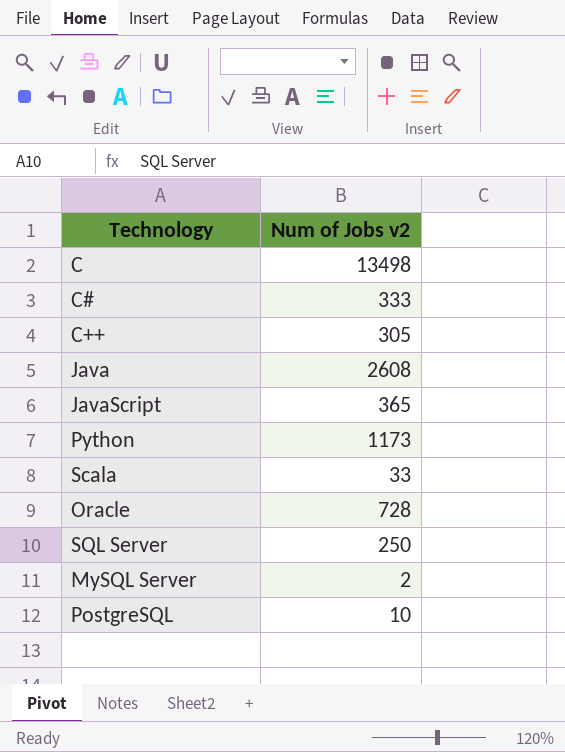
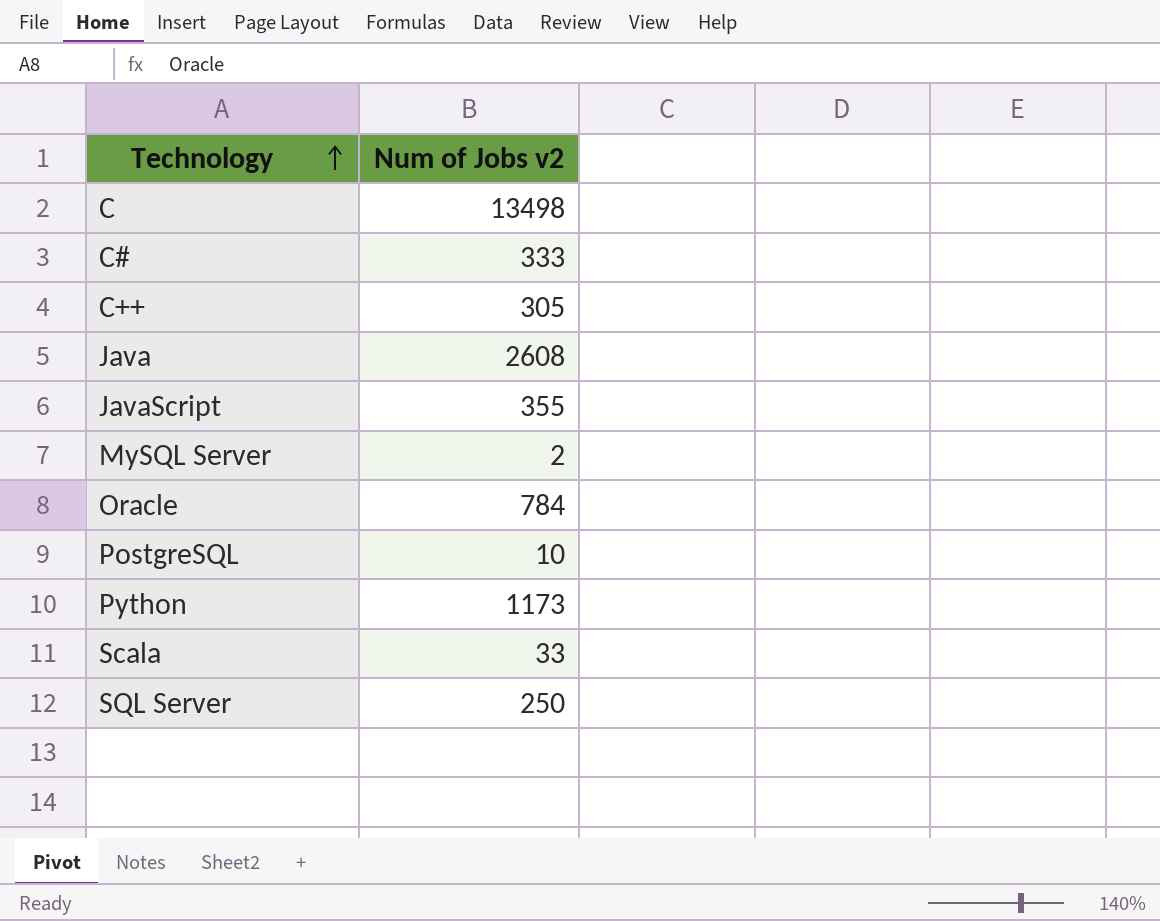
row order: none -> Technology ascending
JavaScript | Num of Jobs v2: 365 -> 355
Oracle | Num of Jobs v2: 728 -> 784

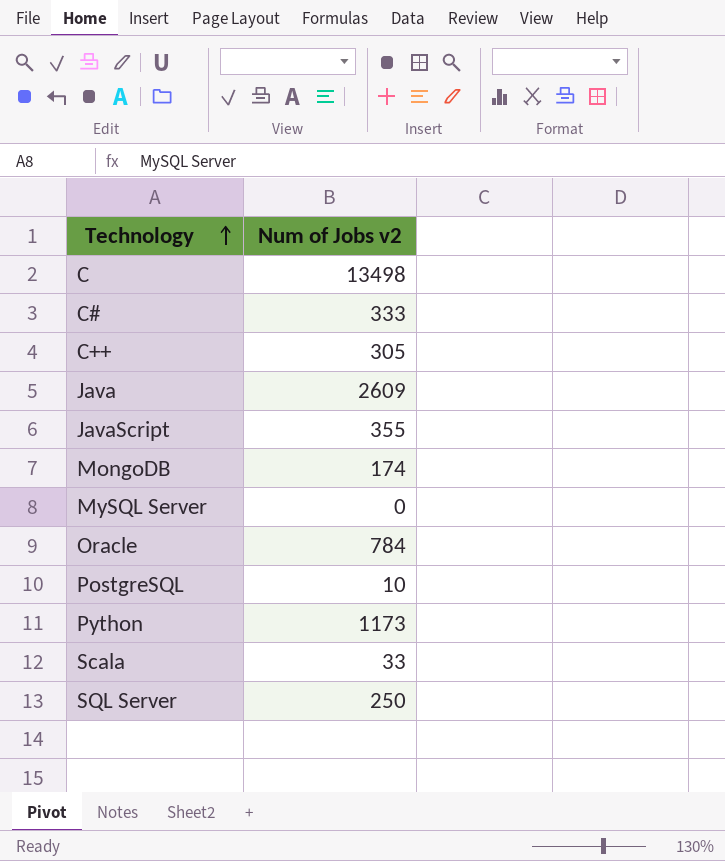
Java | Num of Jobs v2: 2608 -> 2609
row MongoDB: none -> 174
MySQL Server | Num of Jobs v2: 2 -> 0

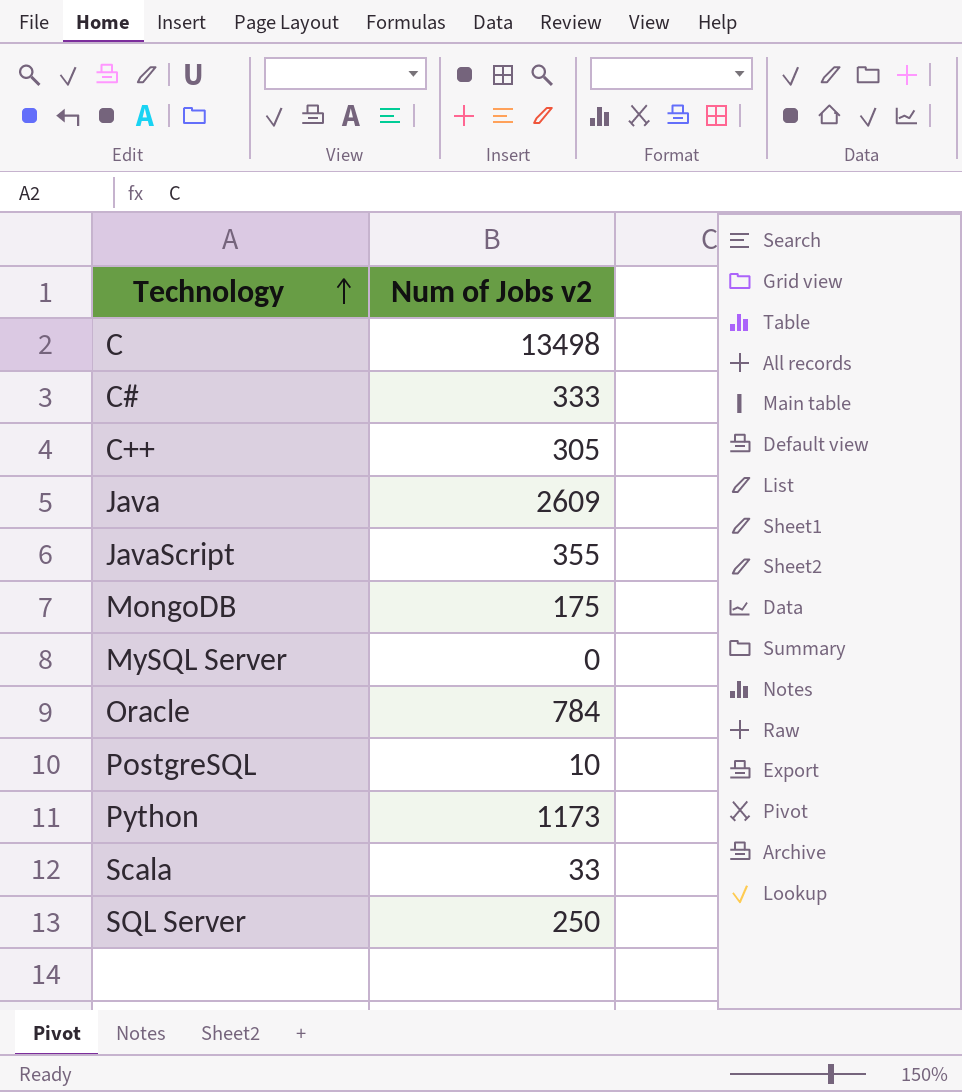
MongoDB | Num of Jobs v2: 174 -> 175

